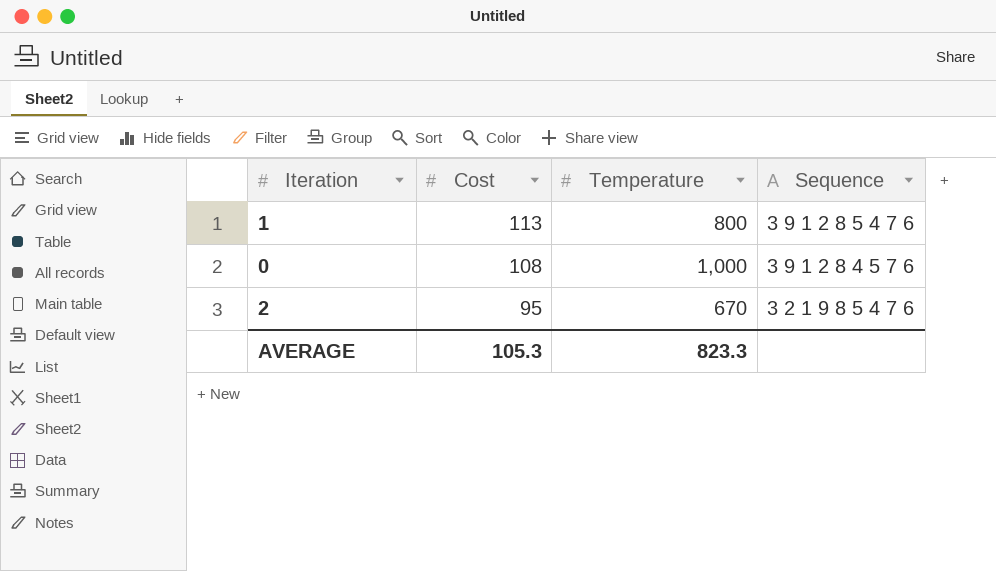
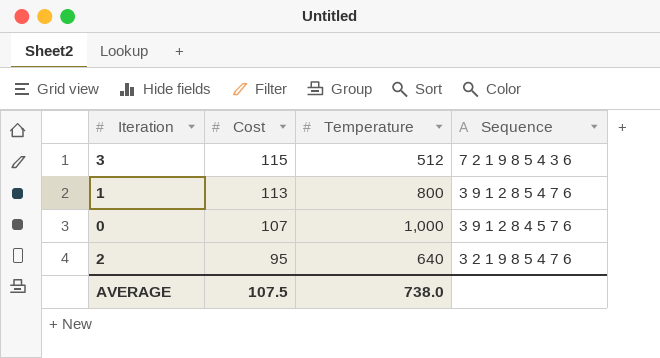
row 3: none -> 115 | 512 | 7 2 1 9 8 5 4 3 6
0 | Cost: 108 -> 107
2 | Temperature: 670 -> 640
AVERAGE | Cost: 105.3 -> 107.5
AVERAGE | Temperature: 823.3 -> 738.0

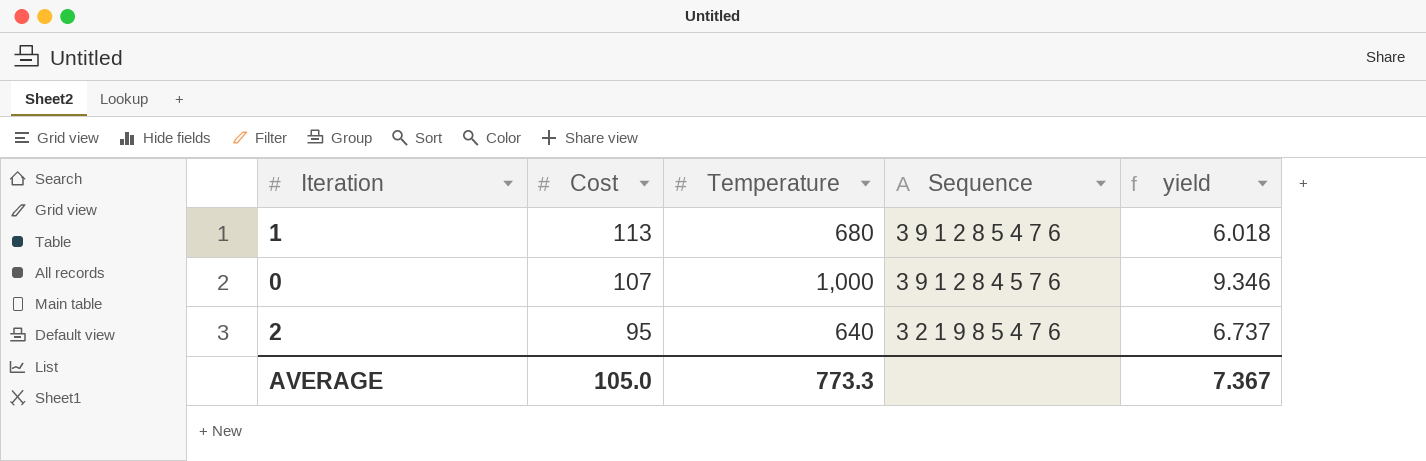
column yield | formula: none -> [Temperature] / [Cost]
row 3: 115 | 512 | 7 2 1 9 8 5 4 3 6 -> none
1 | Temperature: 800 -> 680
AVERAGE | Cost: 107.5 -> 105.0
AVERAGE | Temperature: 738.0 -> 773.3

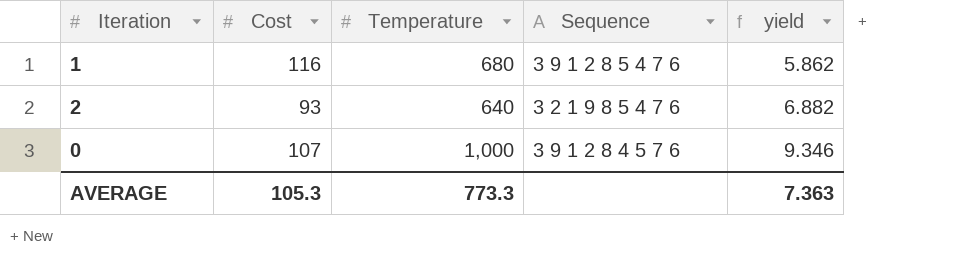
row order: Cost descending -> yield ascending
1 | Cost: 113 -> 116
1 | yield: 6.018 -> 5.862
2 | Cost: 95 -> 93
2 | yield: 6.737 -> 6.882
AVERAGE | Cost: 105.0 -> 105.3
AVERAGE | yield: 7.367 -> 7.363

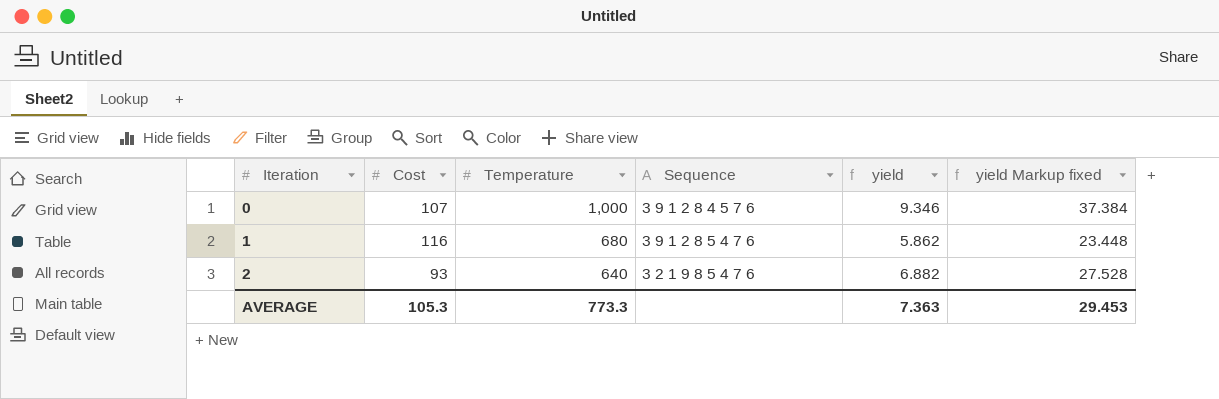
row order: yield ascending -> Iteration ascending
column yield Markup fixed | formula: none -> [yield] * 4

